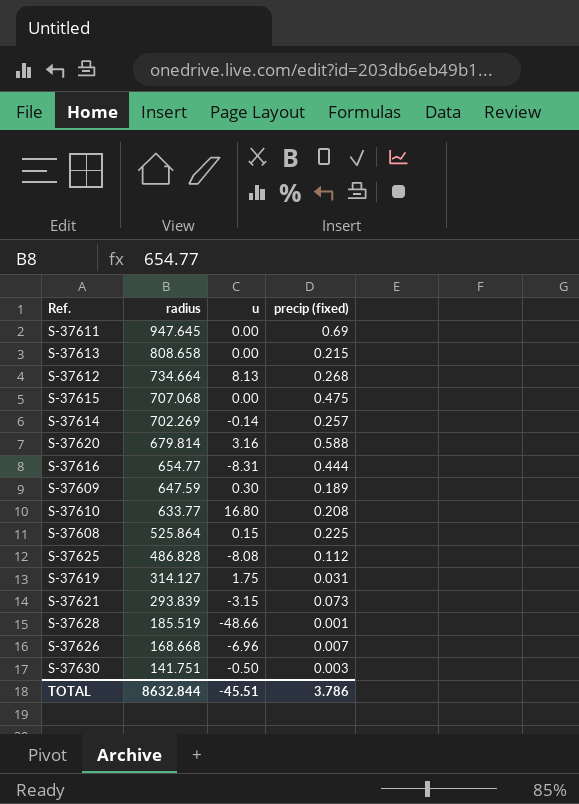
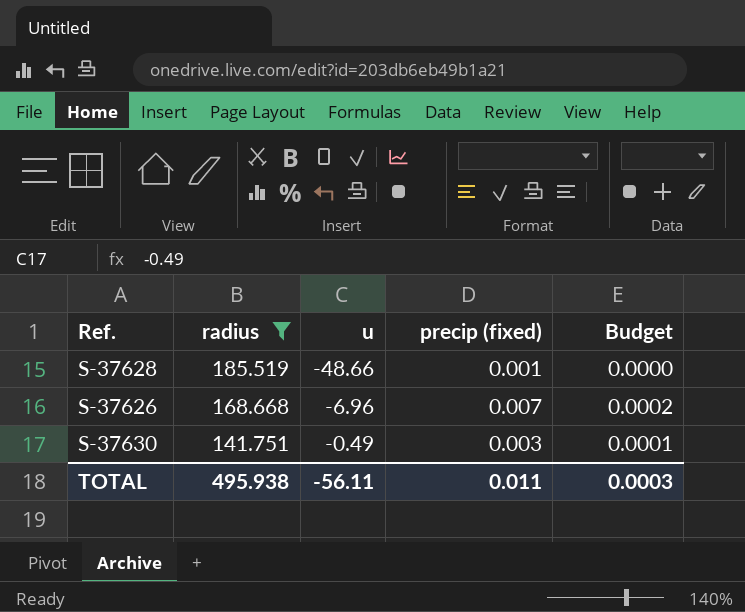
filter: none -> radius <= 185.519
column Budget | formula: none -> [precip (fixed)] * 0.03
S-37630 | u: -0.50 -> -0.49
TOTAL | radius: 8632.844 -> 495.938
TOTAL | u: -45.51 -> -56.11
TOTAL | precip (fixed): 3.786 -> 0.011

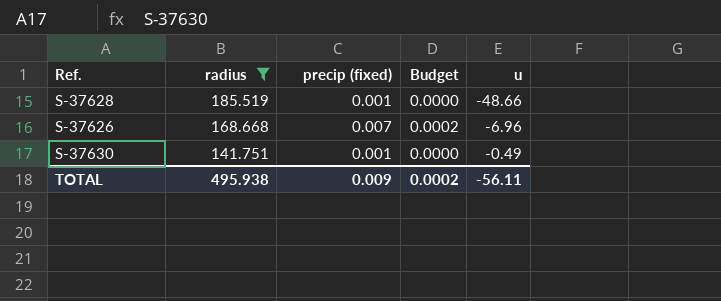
column u | position: 3 -> 5
S-37630 | precip (fixed): 0.003 -> 0.001
S-37630 | Budget: 0.0001 -> 0.0000
TOTAL | precip (fixed): 0.011 -> 0.009
TOTAL | Budget: 0.0003 -> 0.0002

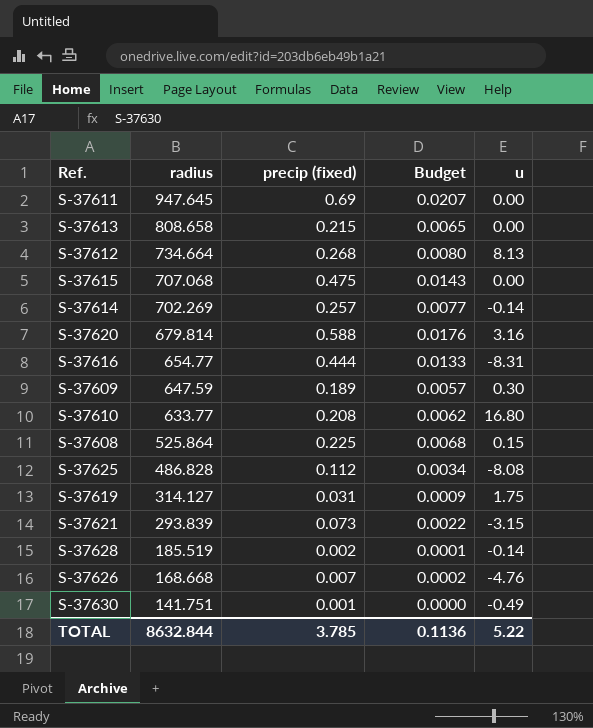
filter: radius <= 185.519 -> none
S-37628 | precip (fixed): 0.001 -> 0.002
S-37628 | Budget: 0.0000 -> 0.0001
S-37628 | u: -48.66 -> -0.14
S-37626 | u: -6.96 -> -4.76
TOTAL | radius: 495.938 -> 8632.844
TOTAL | precip (fixed): 0.009 -> 3.785
TOTAL | Budget: 0.0002 -> 0.1136
TOTAL | u: -56.11 -> 5.22

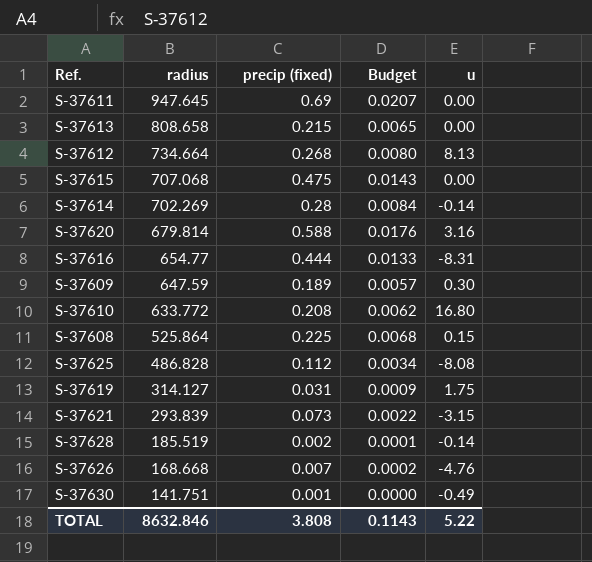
S-37614 | precip (fixed): 0.257 -> 0.28
S-37614 | Budget: 0.0077 -> 0.0084
S-37610 | radius: 633.77 -> 633.772
TOTAL | radius: 8632.844 -> 8632.846
TOTAL | precip (fixed): 3.785 -> 3.808
TOTAL | Budget: 0.1136 -> 0.1143

